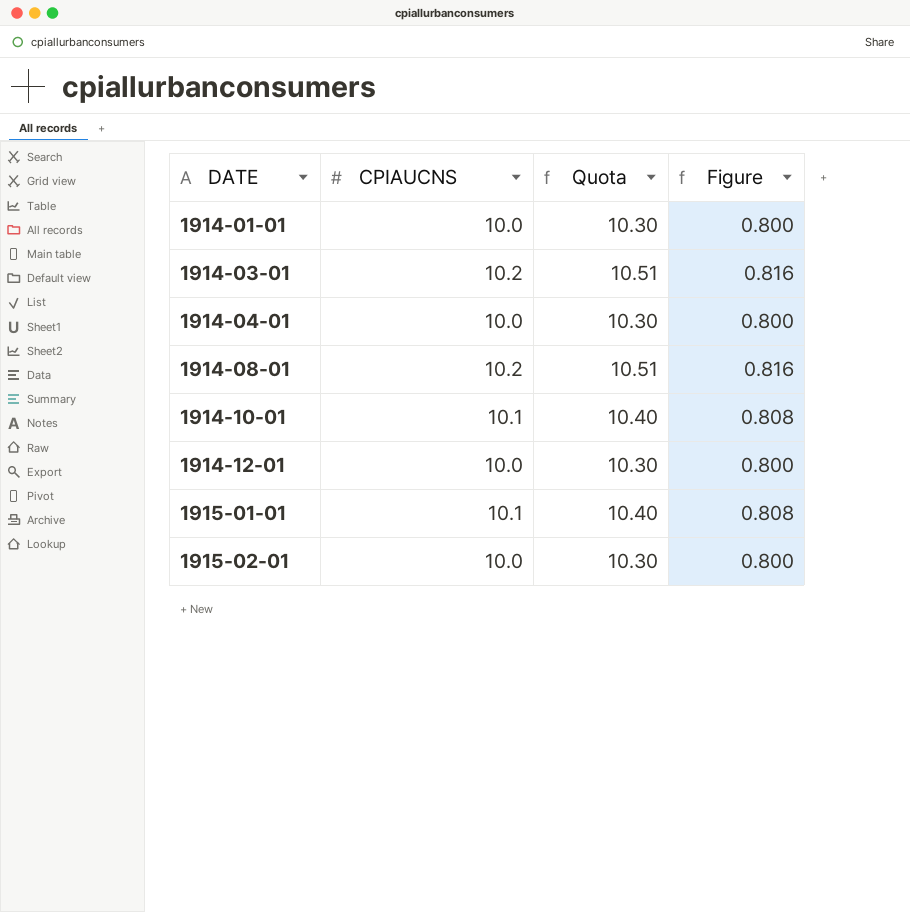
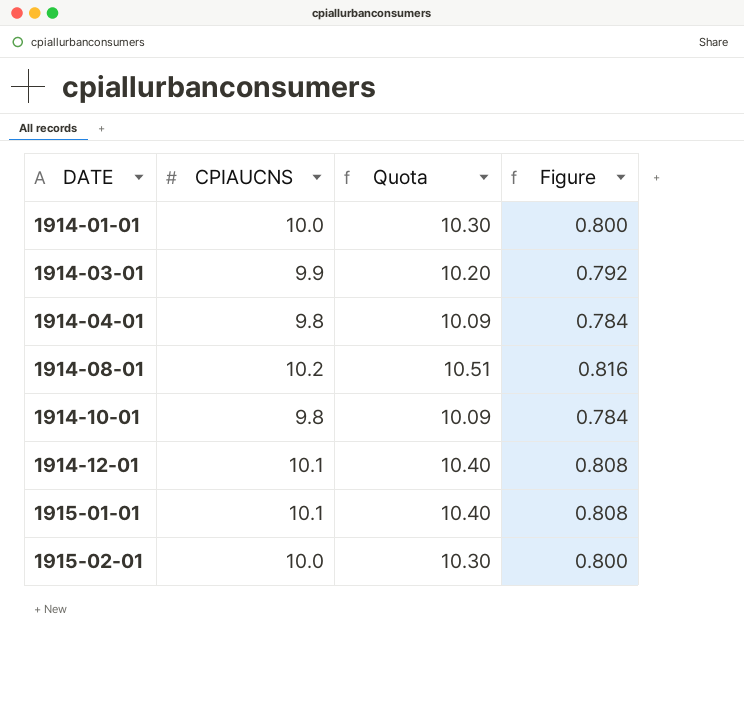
1914-03-01 | CPIAUCNS: 10.2 -> 9.9
1914-03-01 | Quota: 10.51 -> 10.20
1914-03-01 | Figure: 0.816 -> 0.792
1914-04-01 | CPIAUCNS: 10.0 -> 9.8
1914-04-01 | Quota: 10.30 -> 10.09
1914-04-01 | Figure: 0.800 -> 0.784
1914-10-01 | CPIAUCNS: 10.1 -> 9.8
1914-10-01 | Quota: 10.40 -> 10.09
1914-10-01 | Figure: 0.808 -> 0.784
1914-12-01 | CPIAUCNS: 10.0 -> 10.1
1914-12-01 | Quota: 10.30 -> 10.40
1914-12-01 | Figure: 0.800 -> 0.808

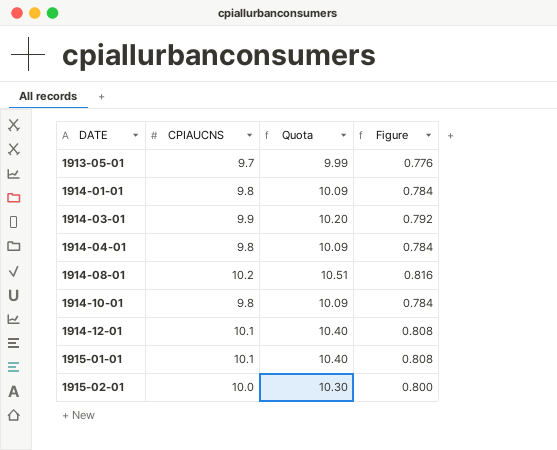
row 1913-05-01: none -> 9.7 | 9.99 | 0.776
1914-01-01 | CPIAUCNS: 10.0 -> 9.8
1914-01-01 | Quota: 10.30 -> 10.09
1914-01-01 | Figure: 0.800 -> 0.784

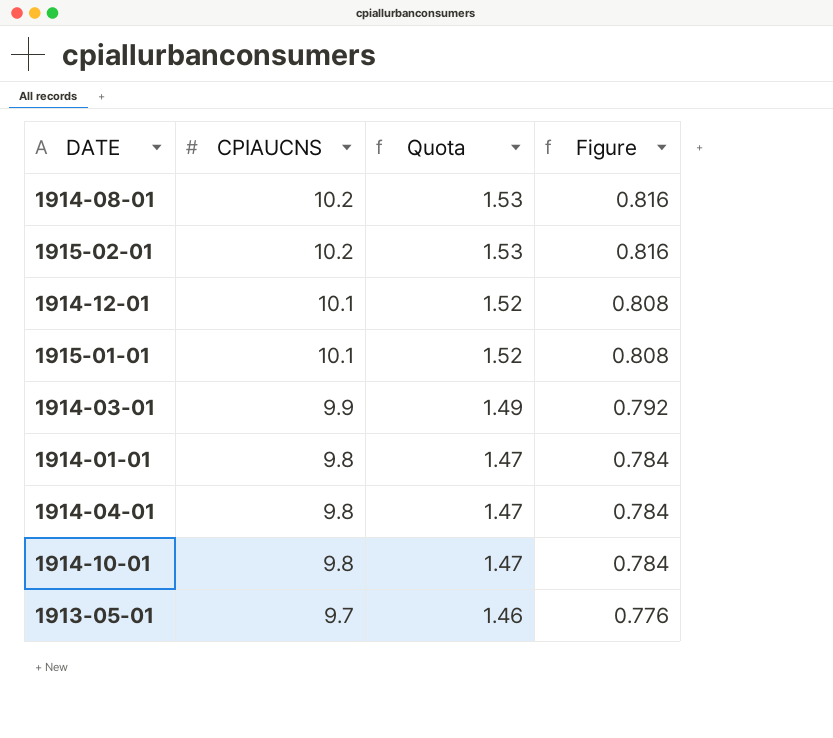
row order: DATE ascending -> CPIAUCNS descending
column Quota | formula: [CPIAUCNS] * 1.03 -> [CPIAUCNS] * 0.15
1915-02-01 | CPIAUCNS: 10.0 -> 10.2
1915-02-01 | Figure: 0.800 -> 0.816

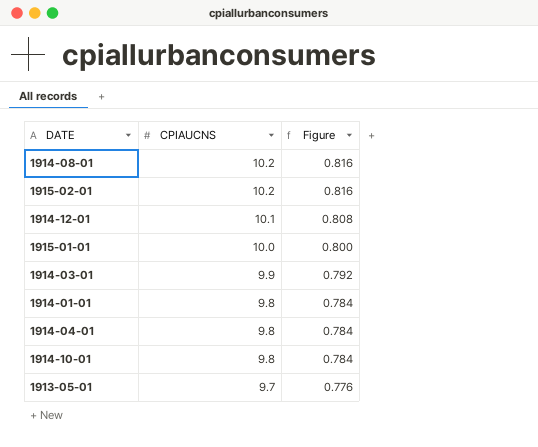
column Quota | formula: [CPIAUCNS] * 0.15 -> none
1915-01-01 | CPIAUCNS: 10.1 -> 10.0
1915-01-01 | Figure: 0.808 -> 0.800

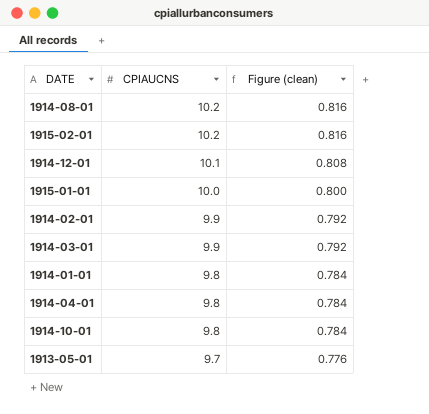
column name: Figure -> Figure (clean)
row 1914-02-01: none -> 9.9 | 0.792

